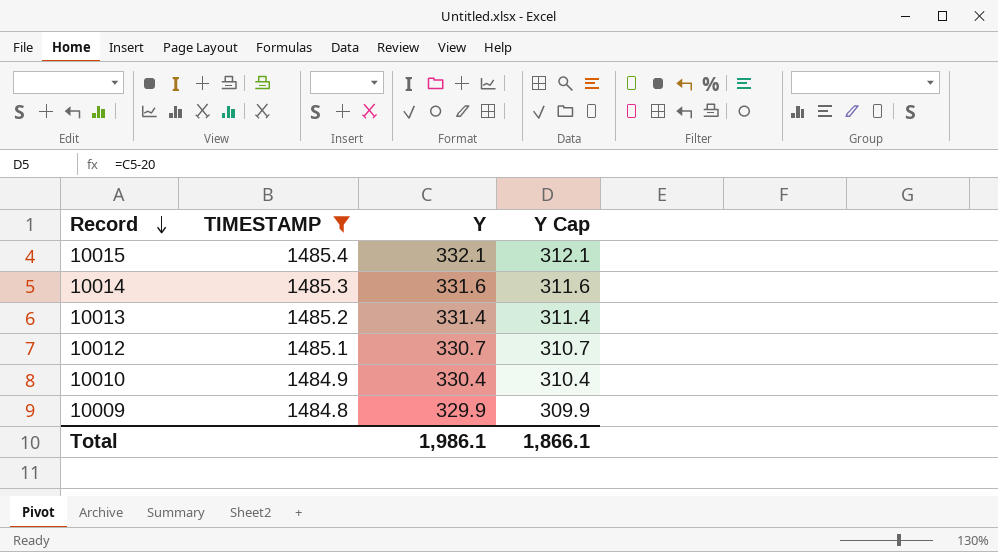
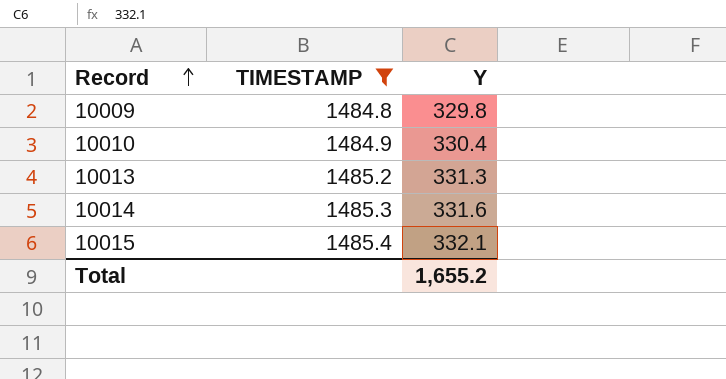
row order: Record descending -> Record ascending
column Y Cap | formula: [Y] - 20 -> none
row 10012: 1485.1 | 330.7 | 310.7 -> none
10009 | Y: 329.9 -> 329.8
10013 | Y: 331.4 -> 331.3
Total | Y: 1,986.1 -> 1,655.2

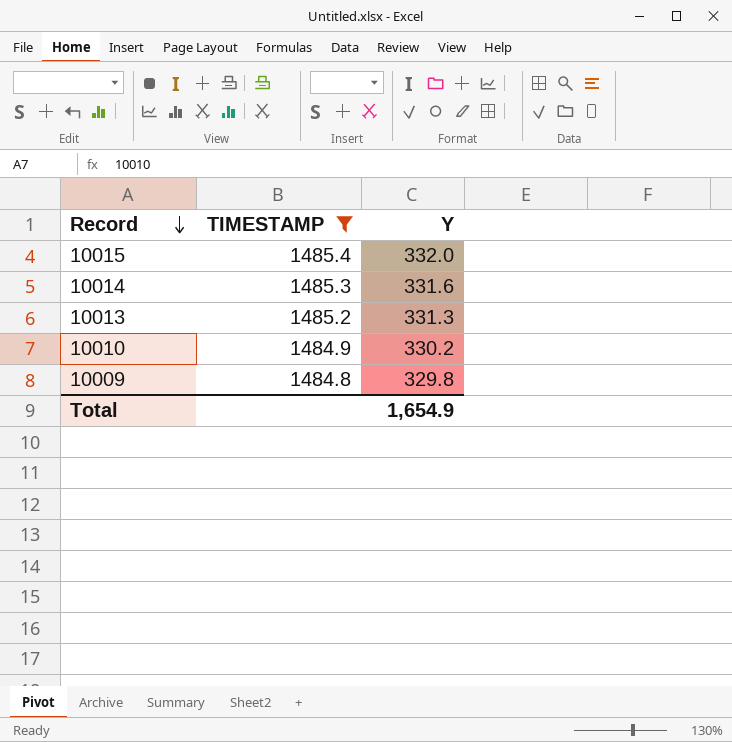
row order: Record ascending -> Record descending
10015 | Y: 332.1 -> 332.0
10010 | Y: 330.4 -> 330.2
Total | Y: 1,655.2 -> 1,654.9

